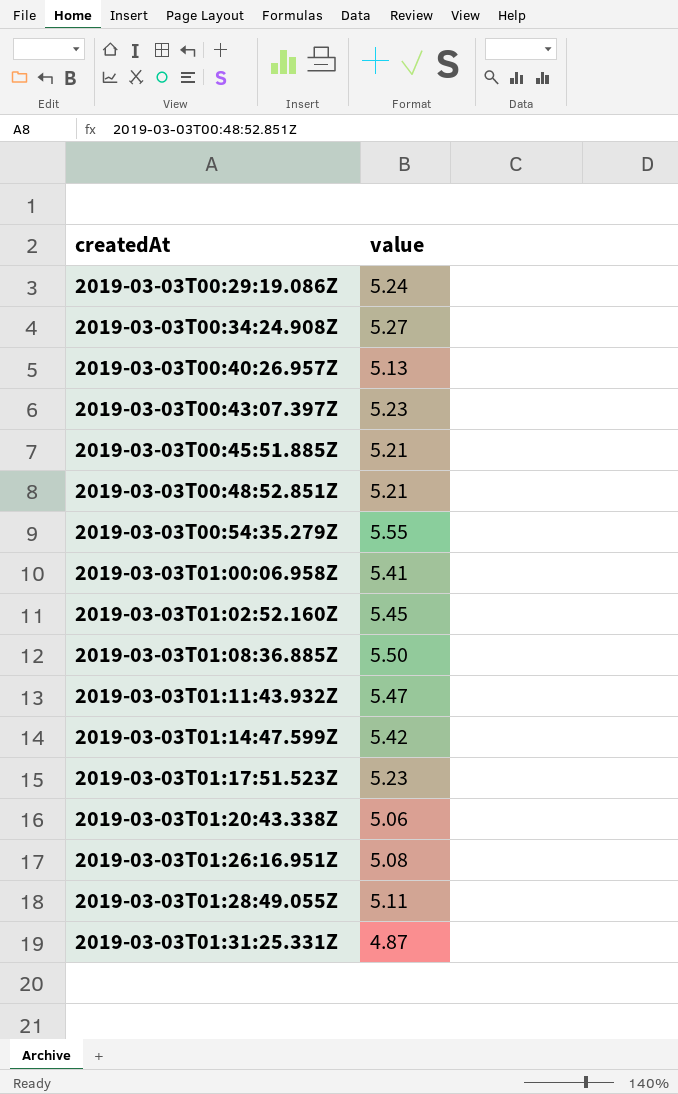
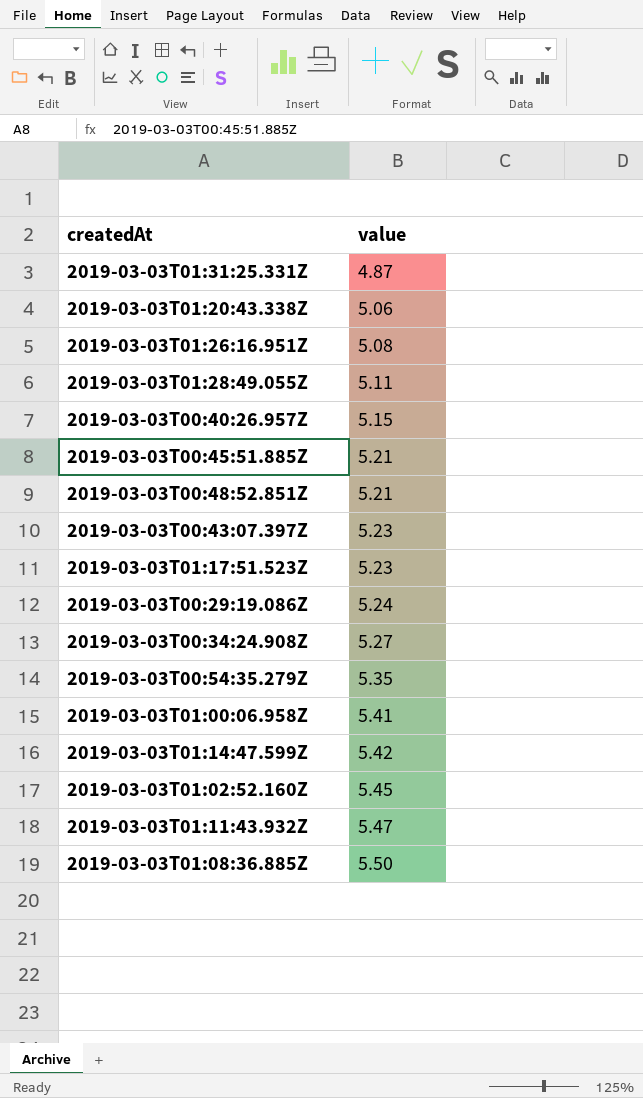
row order: createdAt ascending -> value ascending
2019-03-03T00:40:26.957Z | value: 5.13 -> 5.15
2019-03-03T00:54:35.279Z | value: 5.55 -> 5.35

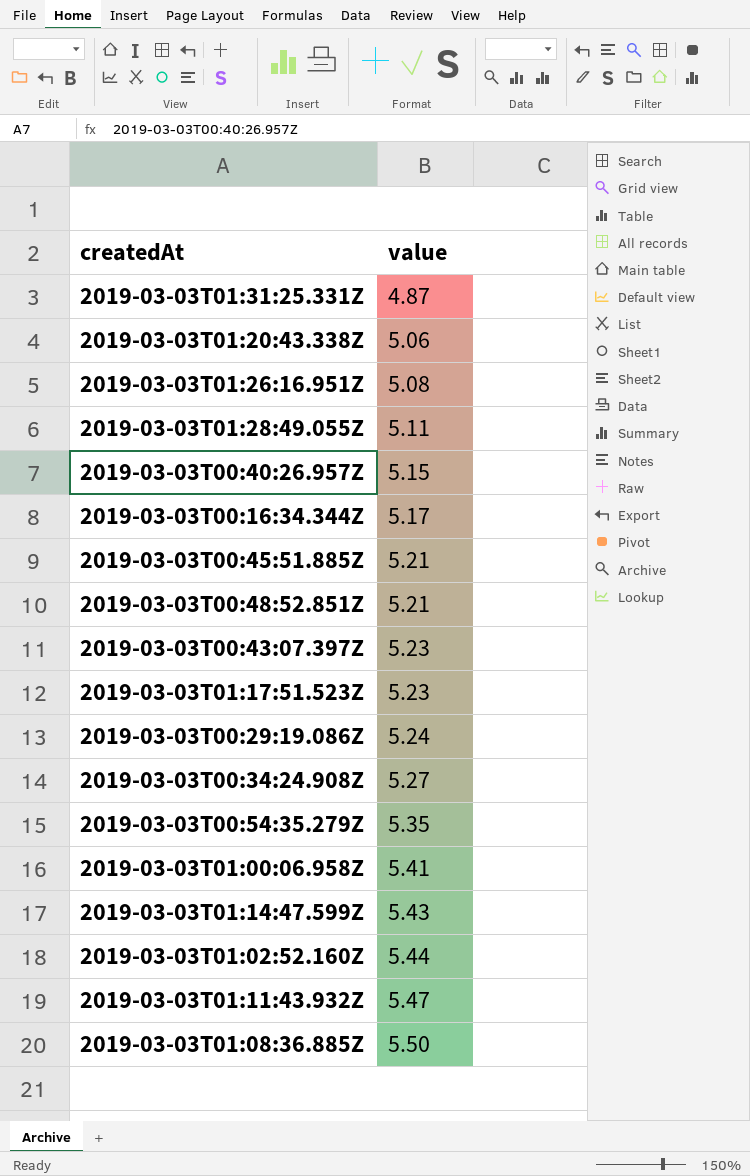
row 2019-03-03T00:16:34.344Z: none -> 5.17
2019-03-03T01:14:47.599Z | value: 5.42 -> 5.43
2019-03-03T01:02:52.160Z | value: 5.45 -> 5.44

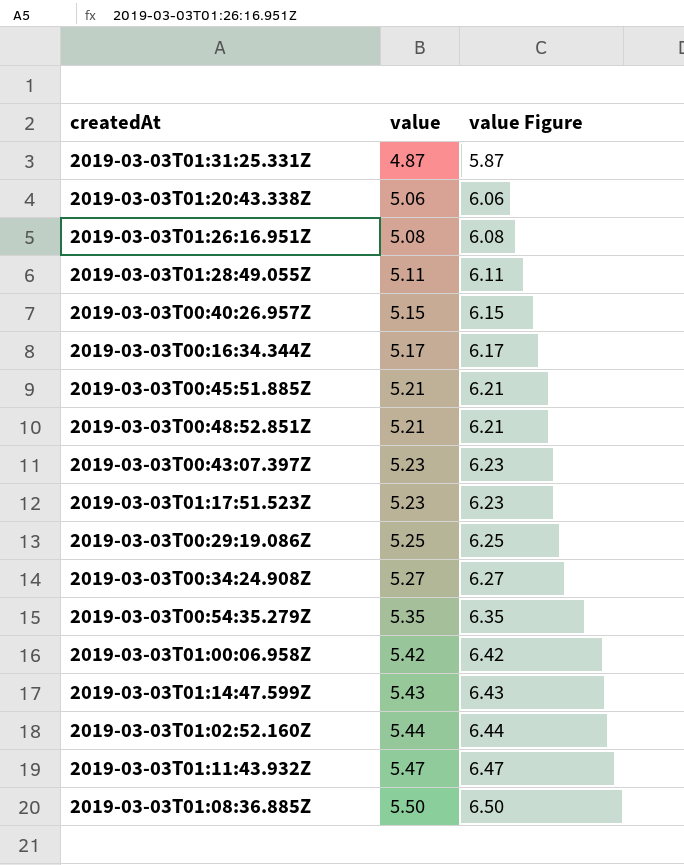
column value Figure | formula: none -> [value] + 1
2019-03-03T00:29:19.086Z | value: 5.24 -> 5.25
2019-03-03T01:00:06.958Z | value: 5.41 -> 5.42

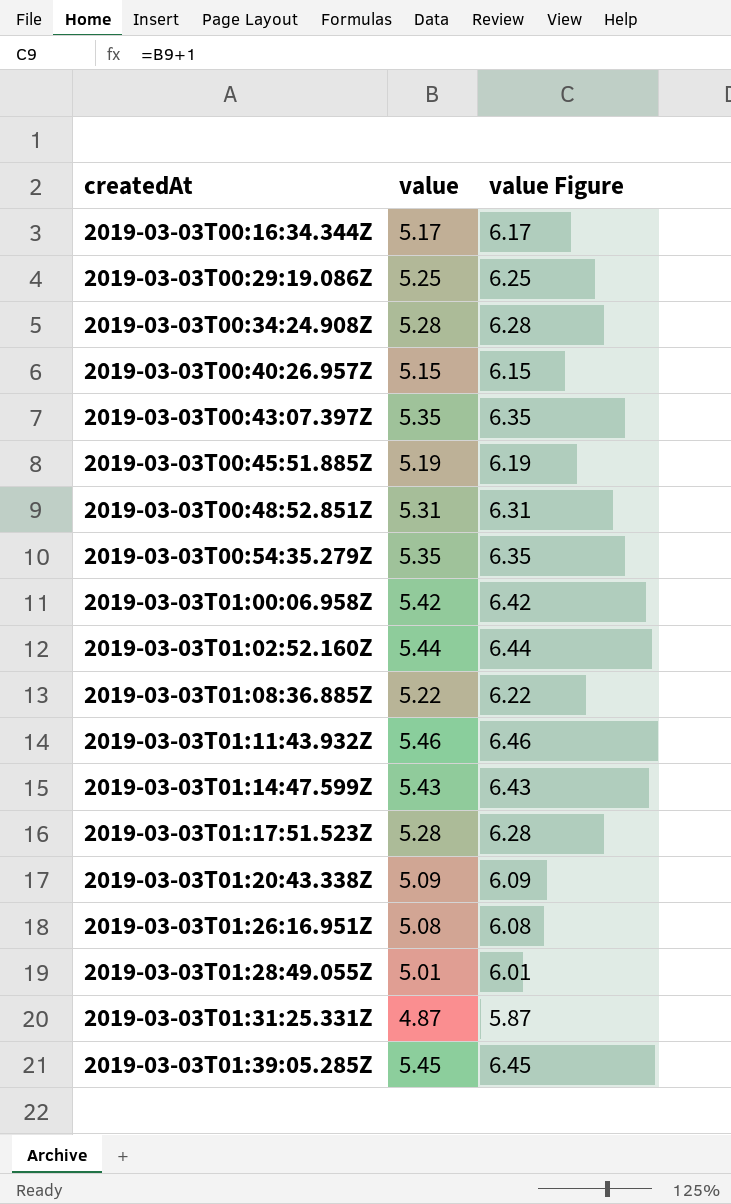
row order: value ascending -> createdAt ascending
2019-03-03T00:34:24.908Z | value: 5.27 -> 5.28
2019-03-03T00:34:24.908Z | value Figure: 6.27 -> 6.28
2019-03-03T00:43:07.397Z | value: 5.23 -> 5.35
2019-03-03T00:43:07.397Z | value Figure: 6.23 -> 6.35
2019-03-03T00:45:51.885Z | value: 5.21 -> 5.19
2019-03-03T00:45:51.885Z | value Figure: 6.21 -> 6.19
2019-03-03T00:48:52.851Z | value: 5.21 -> 5.31
2019-03-03T00:48:52.851Z | value Figure: 6.21 -> 6.31
2019-03-03T01:08:36.885Z | value: 5.50 -> 5.22
2019-03-03T01:08:36.885Z | value Figure: 6.50 -> 6.22
2019-03-03T01:11:43.932Z | value: 5.47 -> 5.46
2019-03-03T01:11:43.932Z | value Figure: 6.47 -> 6.46
2019-03-03T01:17:51.523Z | value: 5.23 -> 5.28
2019-03-03T01:17:51.523Z | value Figure: 6.23 -> 6.28
2019-03-03T01:20:43.338Z | value: 5.06 -> 5.09
2019-03-03T01:20:43.338Z | value Figure: 6.06 -> 6.09
2019-03-03T01:28:49.055Z | value: 5.11 -> 5.01
2019-03-03T01:28:49.055Z | value Figure: 6.11 -> 6.01
row 2019-03-03T01:39:05.285Z: none -> 5.45 | 6.45

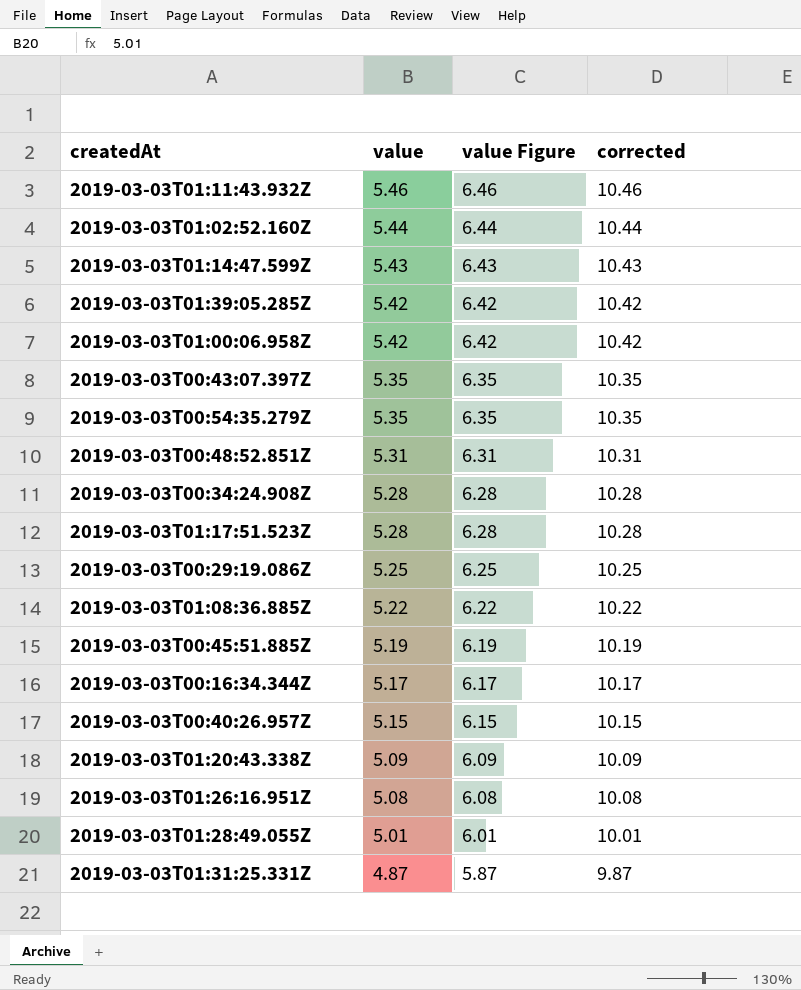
row order: createdAt ascending -> value descending
column corrected | formula: none -> [value] + 5
2019-03-03T01:39:05.285Z | value: 5.45 -> 5.42
2019-03-03T01:39:05.285Z | value Figure: 6.45 -> 6.42

